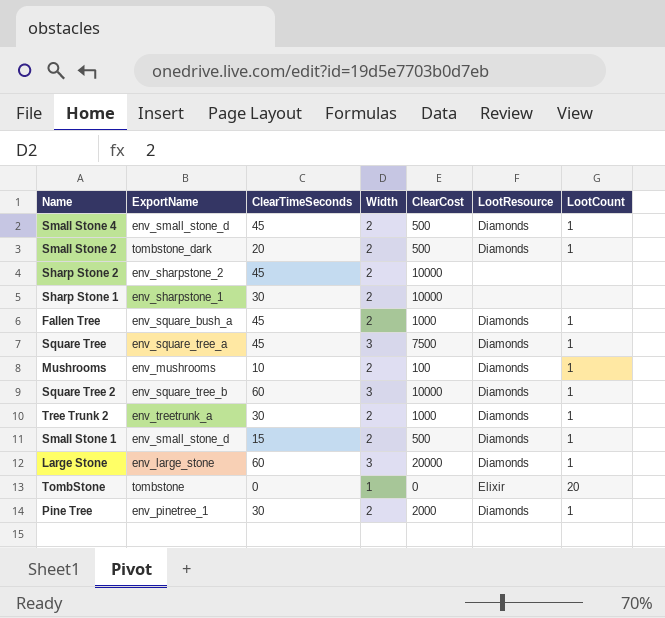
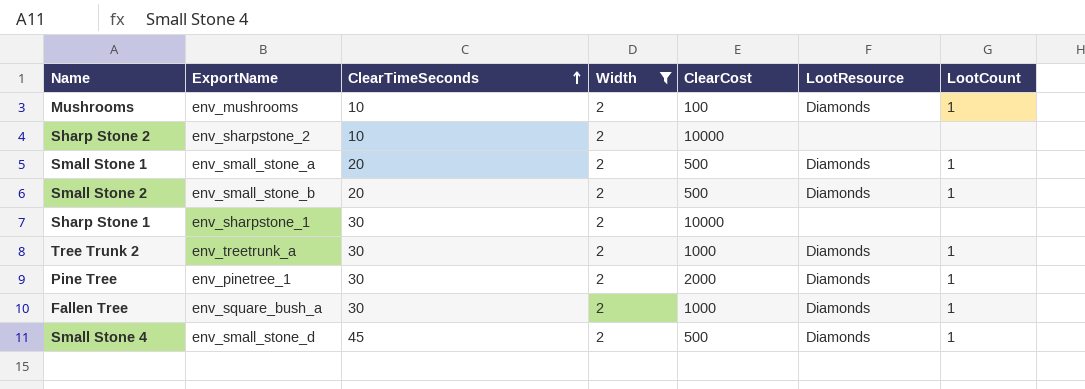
filter: none -> Width = 2
row order: none -> ClearTimeSeconds ascending
Sharp Stone 2 | ClearTimeSeconds: 45 -> 10
Small Stone 1 | ExportName: env_small_stone_d -> env_small_stone_a
Small Stone 1 | ClearTimeSeconds: 15 -> 20
Small Stone 2 | ExportName: tombstone_dark -> env_small_stone_b
Fallen Tree | ClearTimeSeconds: 45 -> 30

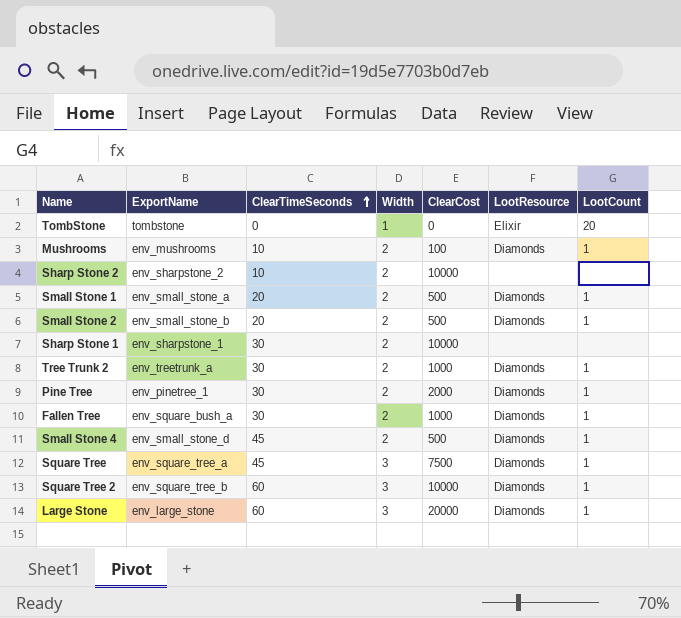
filter: Width = 2 -> none

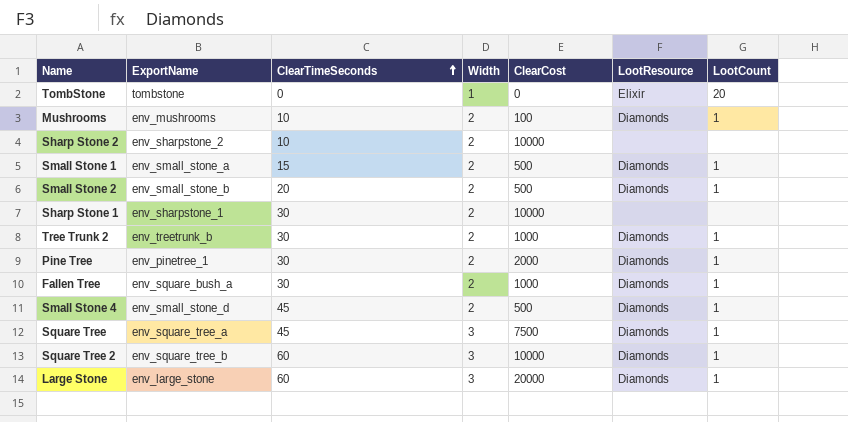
Small Stone 1 | ClearTimeSeconds: 20 -> 15
Tree Trunk 2 | ExportName: env_treetrunk_a -> env_treetrunk_b

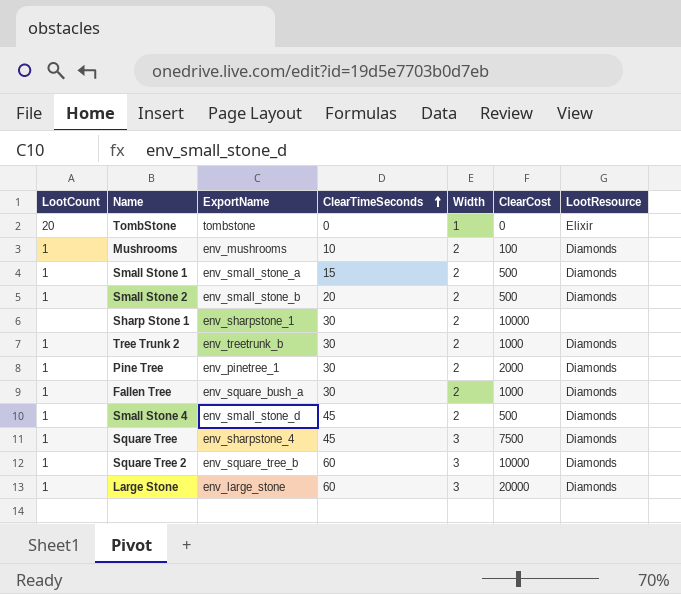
column LootCount | position: 7 -> 1
row Sharp Stone 2: env_sharpstone_2 | 10 | 2 | 10000 | none | none -> none
Square Tree | ExportName: env_square_tree_a -> env_sharpstone_4

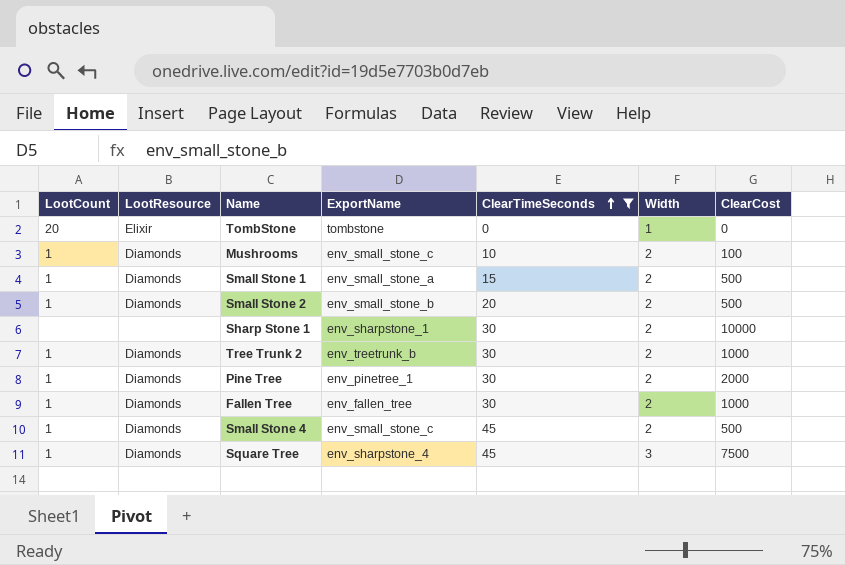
filter: none -> ClearTimeSeconds != 60
column LootResource | position: 7 -> 2
Mushrooms | ExportName: env_mushrooms -> env_small_stone_c
Fallen Tree | ExportName: env_square_bush_a -> env_fallen_tree
Small Stone 4 | ExportName: env_small_stone_d -> env_small_stone_c

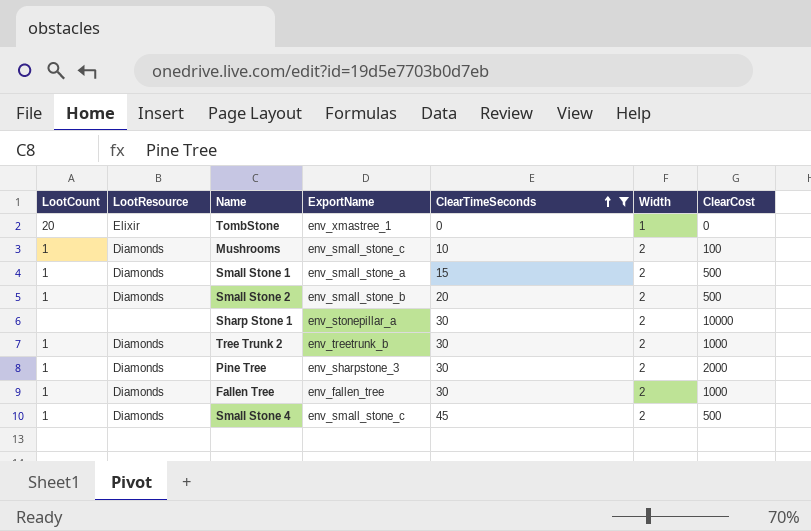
row Square Tree: 1 | Diamonds | env_sharpstone_4 | 45 | 3 | 7500 -> none
TombStone | ExportName: tombstone -> env_xmastree_1
Sharp Stone 1 | ExportName: env_sharpstone_1 -> env_stonepillar_a
Pine Tree | ExportName: env_pinetree_1 -> env_sharpstone_3

